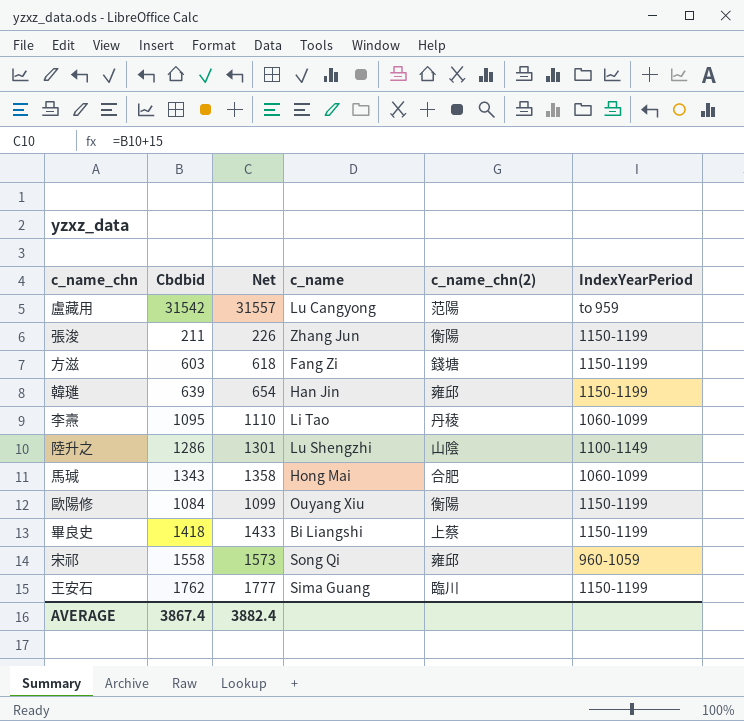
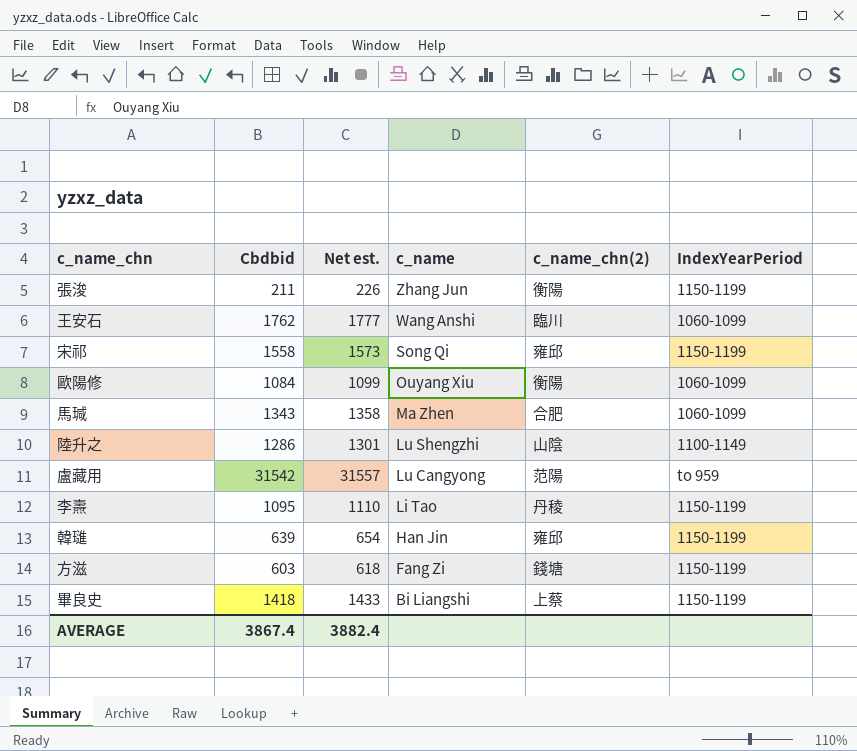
row order: none -> c_name descending
column name: Net -> Net est.
王安石 | c_name: Sima Guang -> Wang Anshi
王安石 | IndexYearPeriod: 1150-1199 -> 1060-1099
宋祁 | IndexYearPeriod: 960-1059 -> 1150-1199
歐陽修 | IndexYearPeriod: 1150-1199 -> 1060-1099
馬瑊 | c_name: Hong Mai -> Ma Zhen
李燾 | IndexYearPeriod: 1060-1099 -> 1150-1199

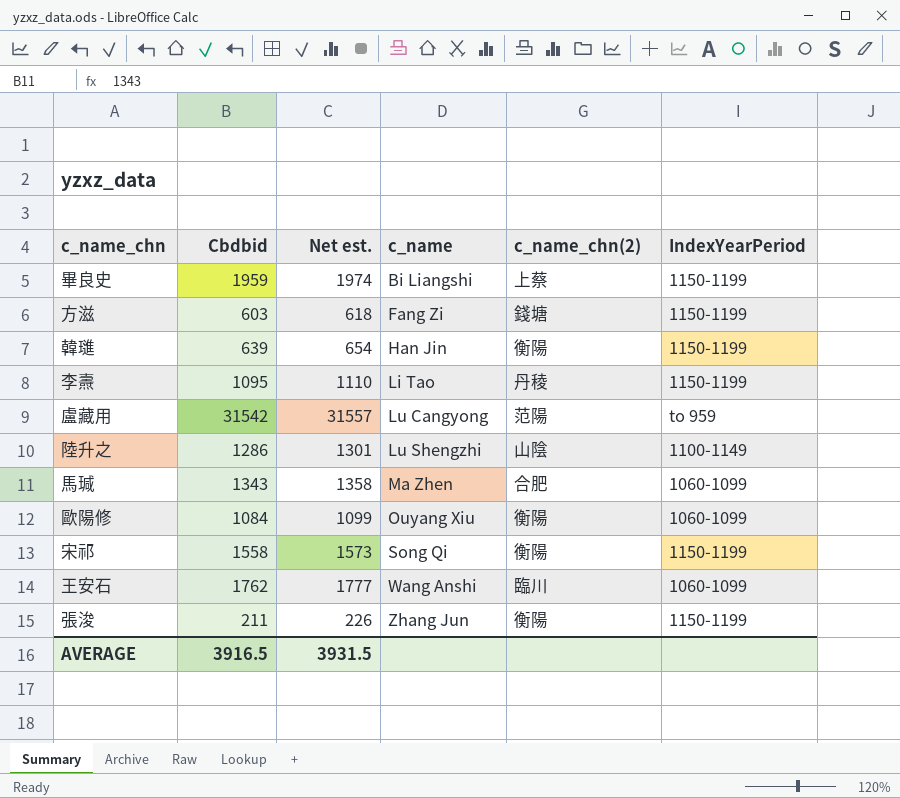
row order: c_name descending -> c_name ascending
畢良史 | Cbdbid: 1418 -> 1959
畢良史 | Net est.: 1433 -> 1974
韓璡 | c_name_chn(2): 雍邱 -> 衡陽
宋祁 | c_name_chn(2): 雍邱 -> 衡陽
AVERAGE | Cbdbid: 3867.4 -> 3916.5
AVERAGE | Net est.: 3882.4 -> 3931.5

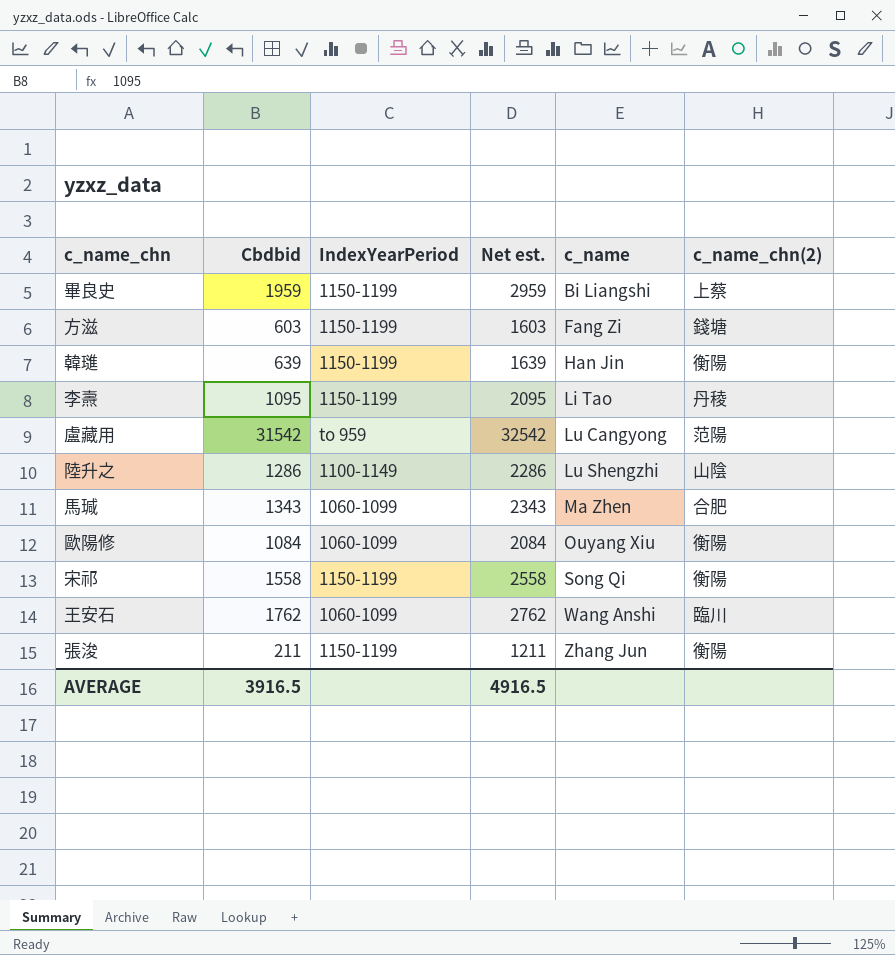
column IndexYearPeriod | position: 6 -> 3
column Net est. | formula: [Cbdbid] + 15 -> [Cbdbid] + 1000
AVERAGE | Net est.: 3931.5 -> 4916.5

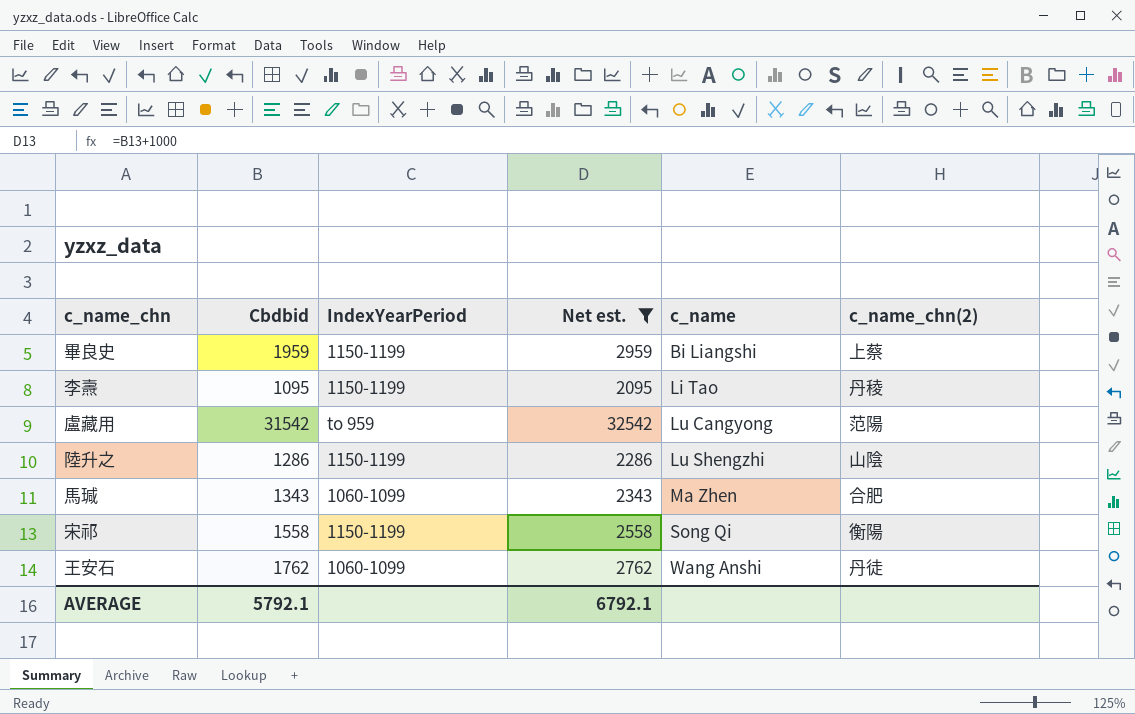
filter: none -> Net est. >= 2095
陸升之 | IndexYearPeriod: 1100-1149 -> 1150-1199
王安石 | c_name_chn(2): 臨川 -> 丹徒
AVERAGE | Cbdbid: 3916.5 -> 5792.1
AVERAGE | Net est.: 4916.5 -> 6792.1

